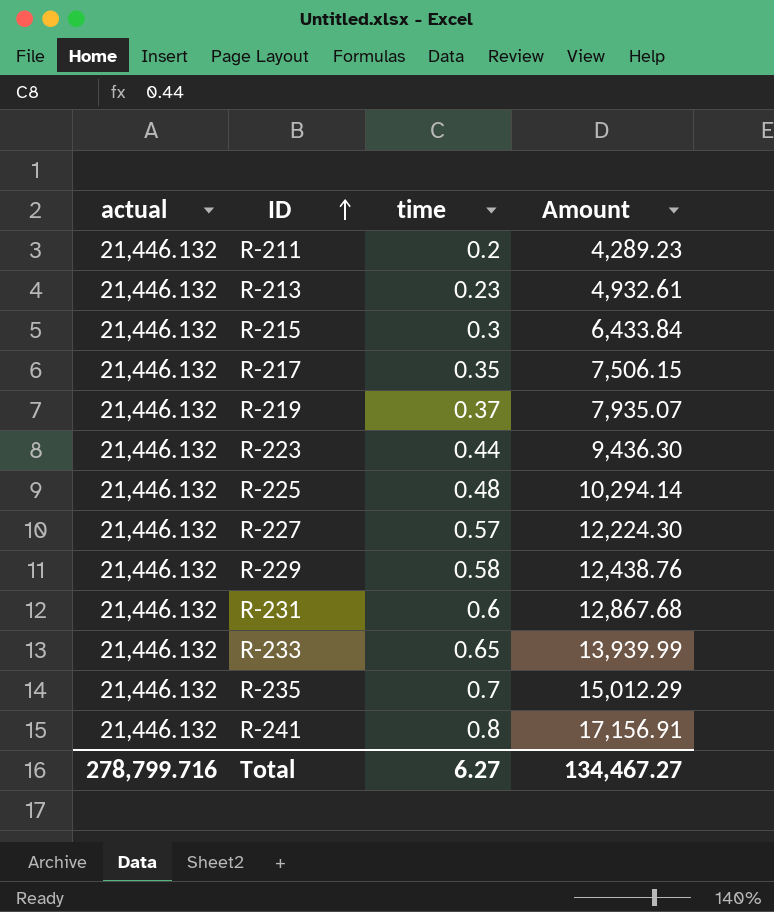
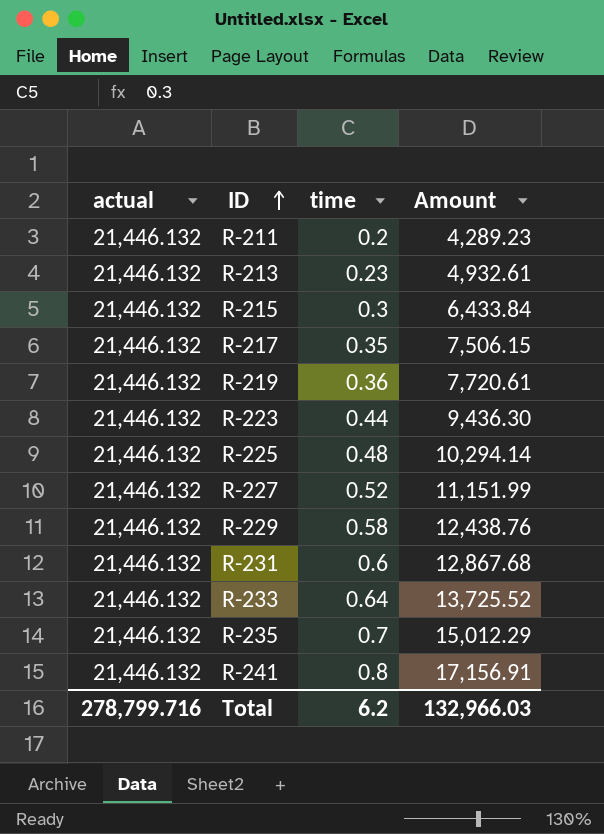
R-219 | time: 0.37 -> 0.36
R-219 | Amount: 7,935.07 -> 7,720.61
R-227 | time: 0.57 -> 0.52
R-227 | Amount: 12,224.30 -> 11,151.99
R-233 | time: 0.65 -> 0.64
R-233 | Amount: 13,939.99 -> 13,725.52
Total | time: 6.27 -> 6.2
Total | Amount: 134,467.27 -> 132,966.03

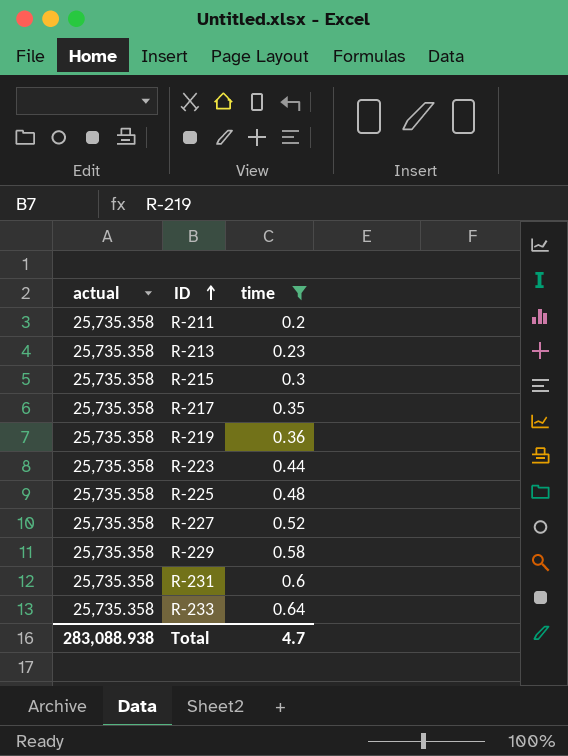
filter: none -> time <= 0.64
column Amount | formula: [actual] * [time] -> none
R-211 | actual: 21,446.132 -> 25,735.358
R-213 | actual: 21,446.132 -> 25,735.358
R-215 | actual: 21,446.132 -> 25,735.358
R-217 | actual: 21,446.132 -> 25,735.358
R-219 | actual: 21,446.132 -> 25,735.358
R-223 | actual: 21,446.132 -> 25,735.358
R-225 | actual: 21,446.132 -> 25,735.358
R-227 | actual: 21,446.132 -> 25,735.358
R-229 | actual: 21,446.132 -> 25,735.358
R-231 | actual: 21,446.132 -> 25,735.358
R-233 | actual: 21,446.132 -> 25,735.358
Total | actual: 278,799.716 -> 283,088.938
Total | time: 6.2 -> 4.7

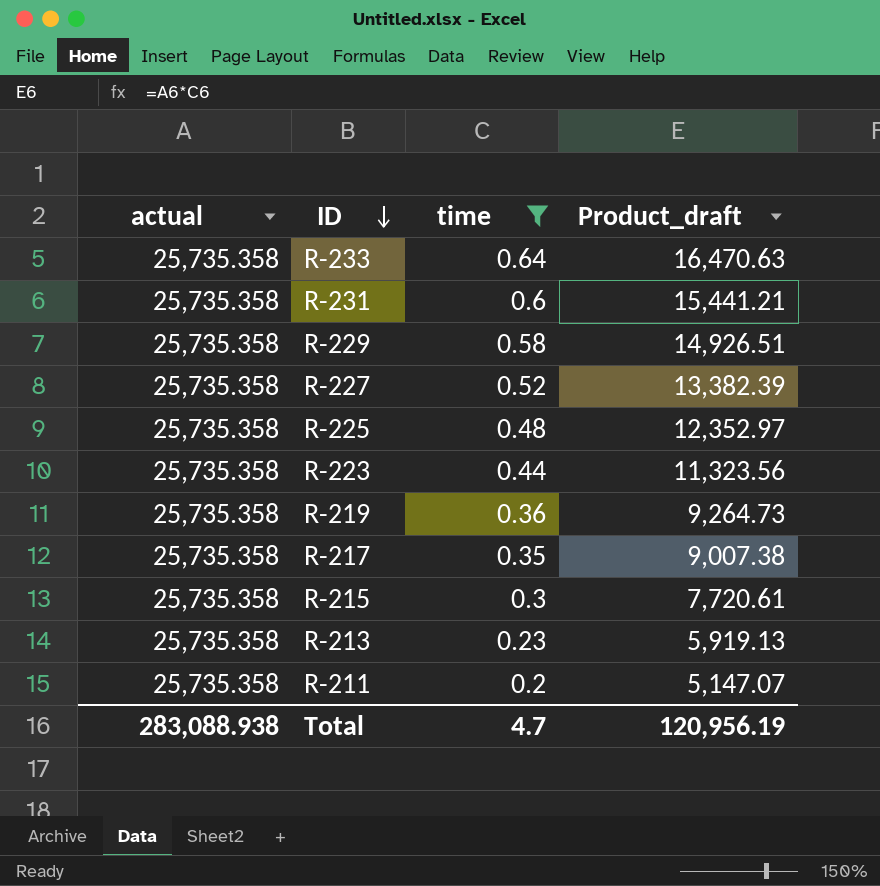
row order: ID ascending -> ID descending
column Product_draft | formula: none -> [actual] * [time]

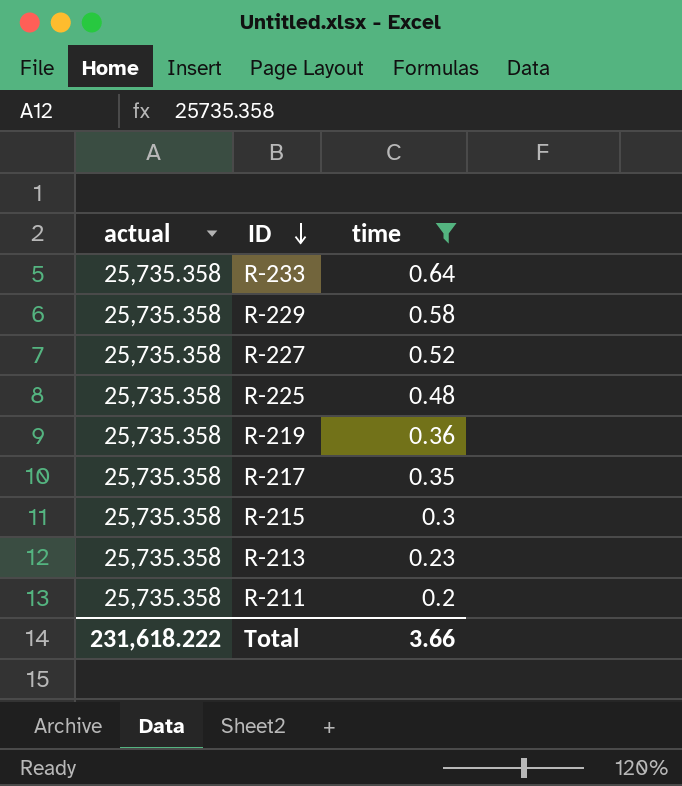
column Product_draft | formula: [actual] * [time] -> none
row R-231: 25,735.358 | 0.6 | 15,441.21 -> none
row R-223: 25,735.358 | 0.44 | 11,323.56 -> none
Total | actual: 283,088.938 -> 231,618.222
Total | time: 4.7 -> 3.66

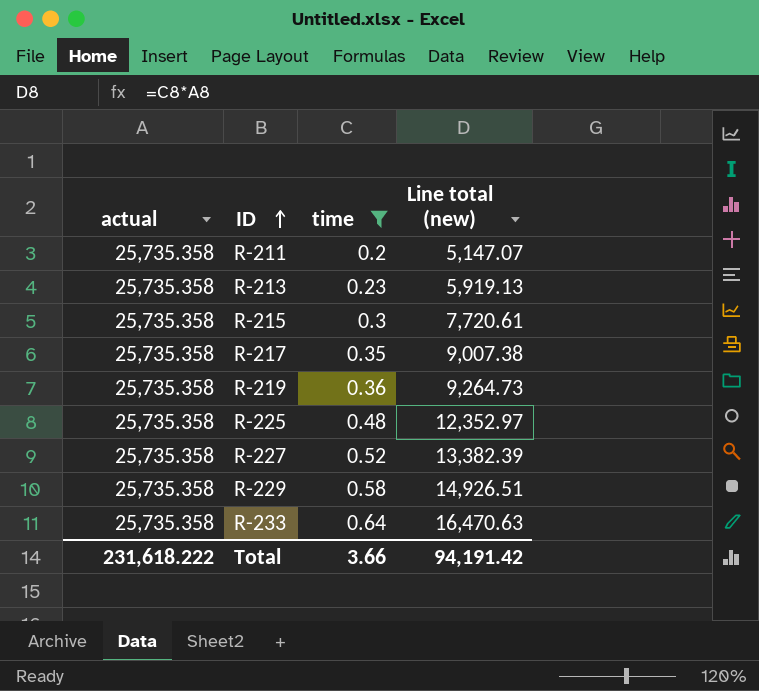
row order: ID descending -> ID ascending
column Line total (new) | formula: none -> [actual] * [time]

